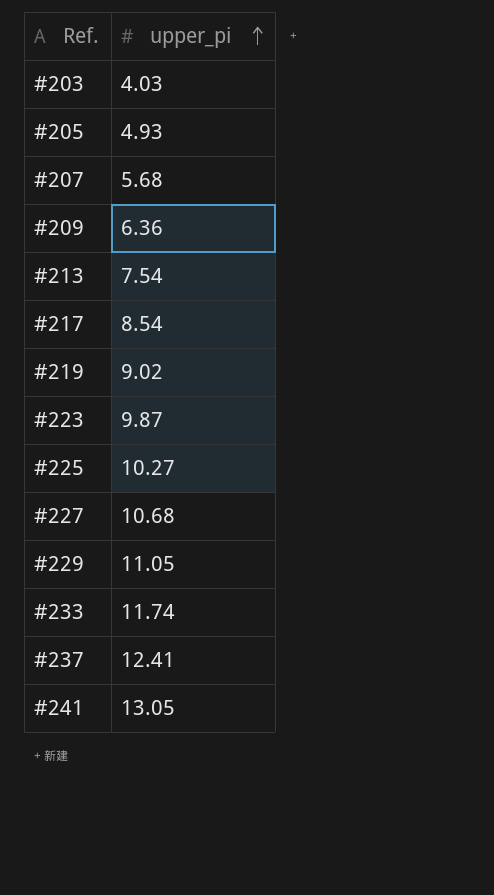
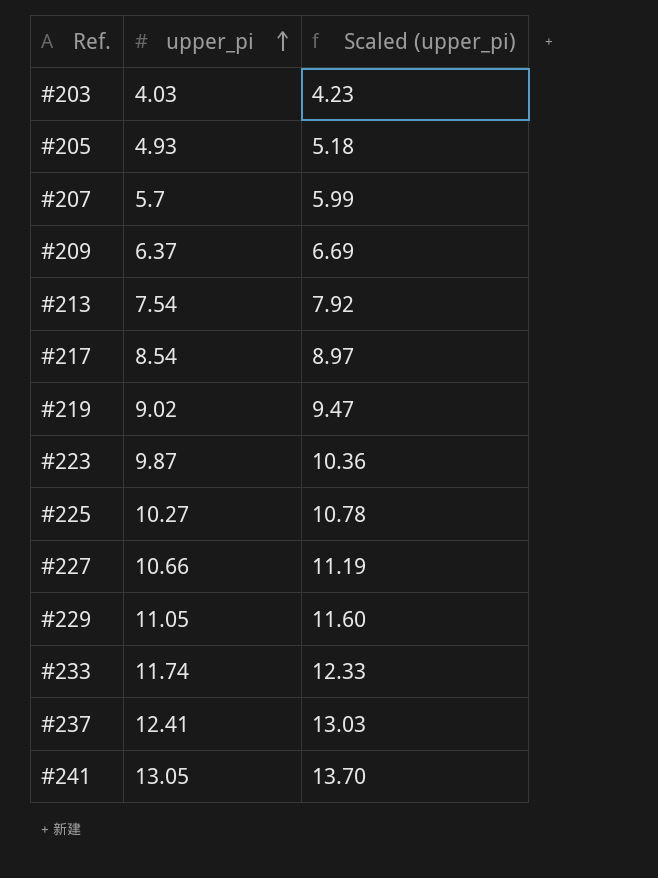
column Scaled (upper_pi) | formula: none -> [upper_pi] * 1.05
#207 | upper_pi: 5.68 -> 5.7
#209 | upper_pi: 6.36 -> 6.37
#227 | upper_pi: 10.68 -> 10.66

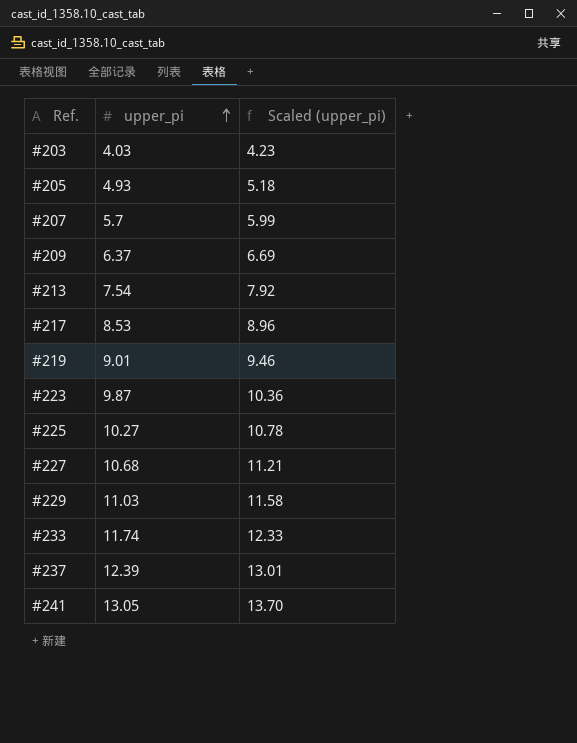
#217 | upper_pi: 8.54 -> 8.53
#217 | Scaled (upper_pi): 8.97 -> 8.96
#219 | upper_pi: 9.02 -> 9.01
#219 | Scaled (upper_pi): 9.47 -> 9.46
#227 | upper_pi: 10.66 -> 10.68
#227 | Scaled (upper_pi): 11.19 -> 11.21
#229 | upper_pi: 11.05 -> 11.03
#229 | Scaled (upper_pi): 11.60 -> 11.58
#237 | upper_pi: 12.41 -> 12.39
#237 | Scaled (upper_pi): 13.03 -> 13.01

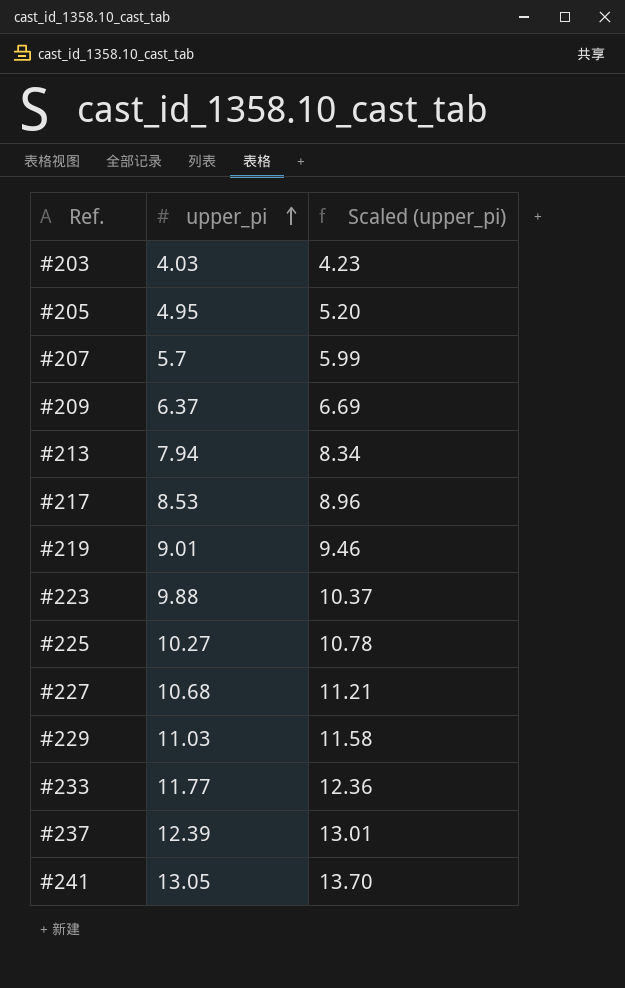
#205 | upper_pi: 4.93 -> 4.95
#205 | Scaled (upper_pi): 5.18 -> 5.20
#213 | upper_pi: 7.54 -> 7.94
#213 | Scaled (upper_pi): 7.92 -> 8.34
#223 | upper_pi: 9.87 -> 9.88
#223 | Scaled (upper_pi): 10.36 -> 10.37
#233 | upper_pi: 11.74 -> 11.77
#233 | Scaled (upper_pi): 12.33 -> 12.36

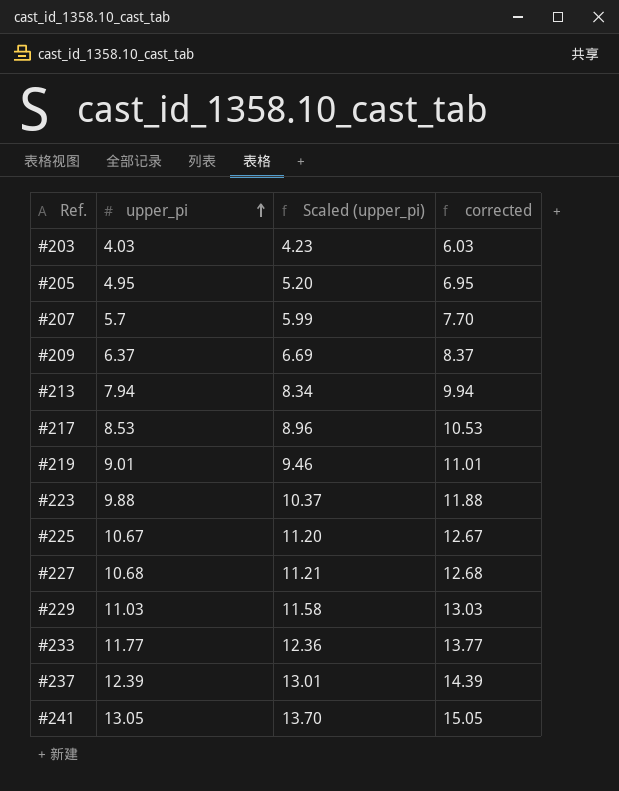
column corrected | formula: none -> [upper_pi] + 2
#225 | upper_pi: 10.27 -> 10.67
#225 | Scaled (upper_pi): 10.78 -> 11.20

